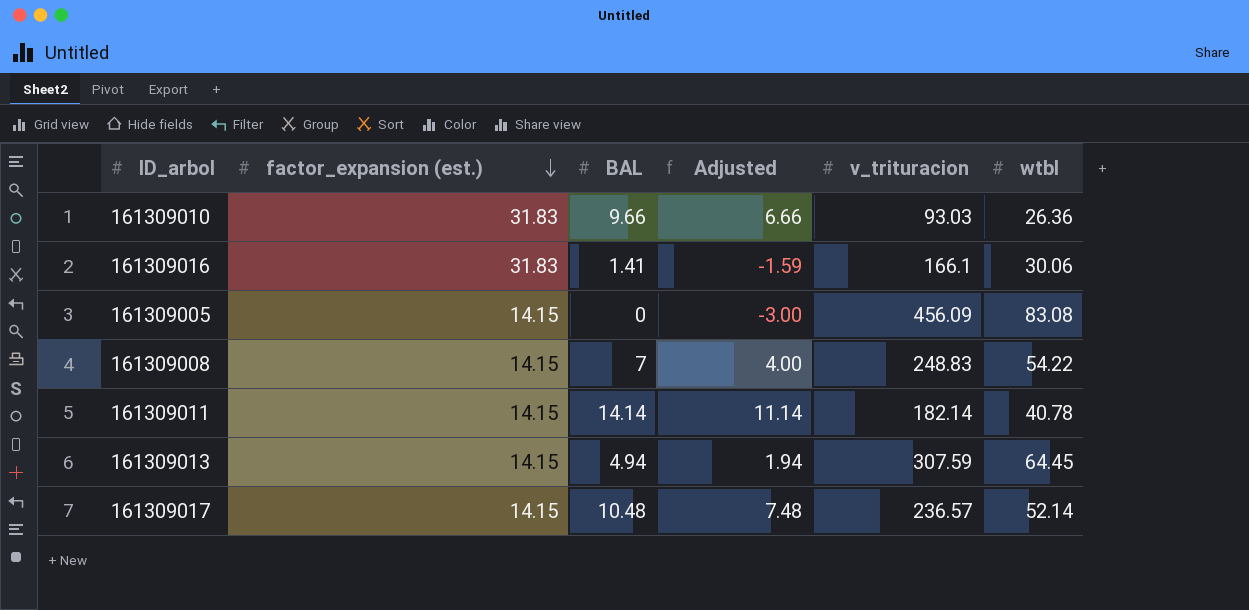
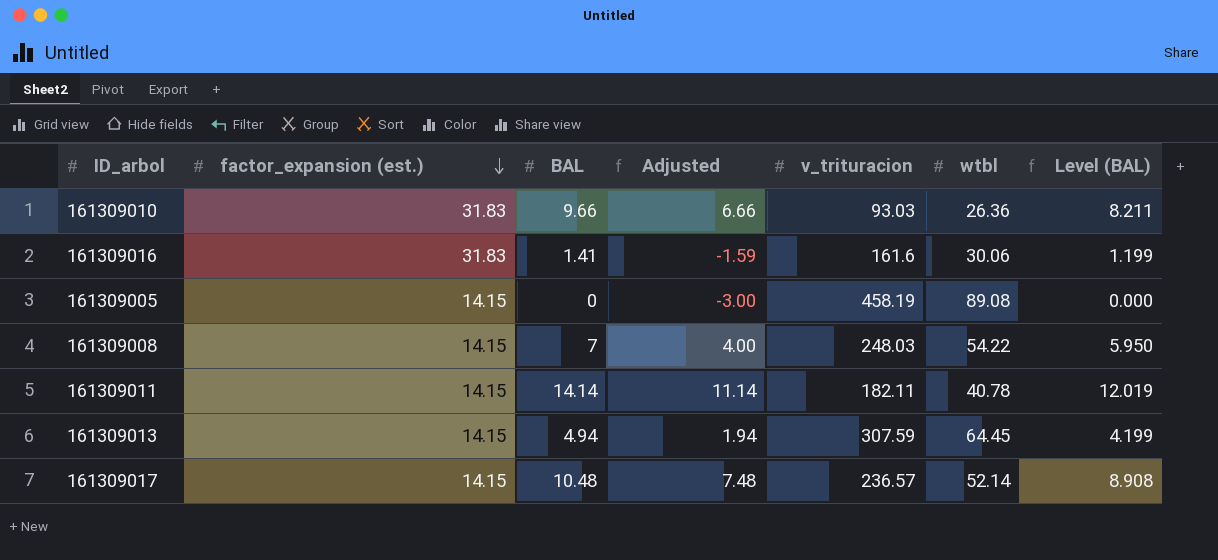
column Level (BAL) | formula: none -> [BAL] * 0.85
161309016 | v_trituracion: 166.1 -> 161.6
161309005 | v_trituracion: 456.09 -> 458.19
161309005 | wtbl: 83.08 -> 89.08
161309008 | v_trituracion: 248.83 -> 248.03
161309011 | v_trituracion: 182.14 -> 182.11

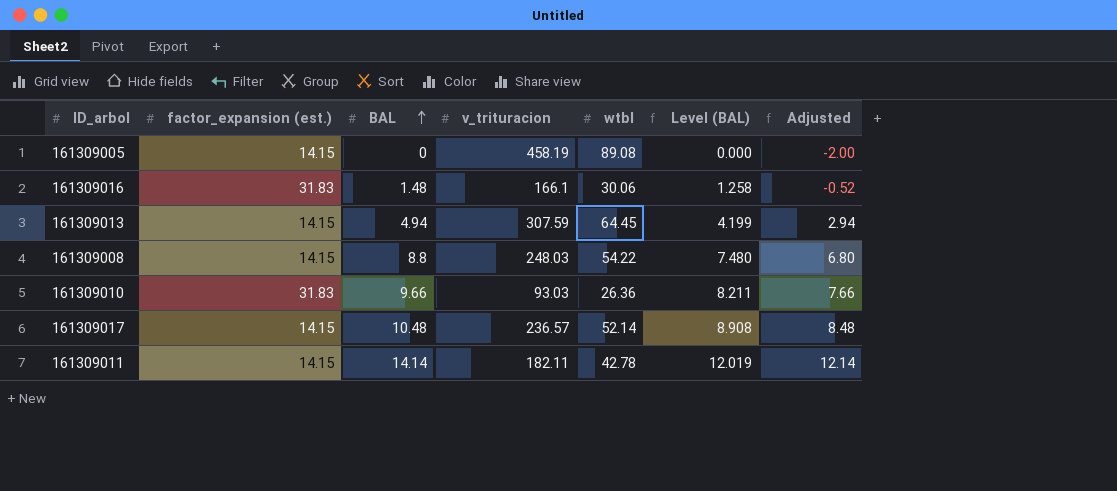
row order: factor_expansion (est.) descending -> BAL ascending
column Adjusted | formula: [BAL] - 3 -> [BAL] - 2
column Adjusted | position: 4 -> 7
161309016 | BAL: 1.41 -> 1.48
161309016 | v_trituracion: 161.6 -> 166.1
161309016 | Level (BAL): 1.199 -> 1.258
161309008 | BAL: 7 -> 8.8
161309008 | Level (BAL): 5.950 -> 7.480
161309011 | wtbl: 40.78 -> 42.78

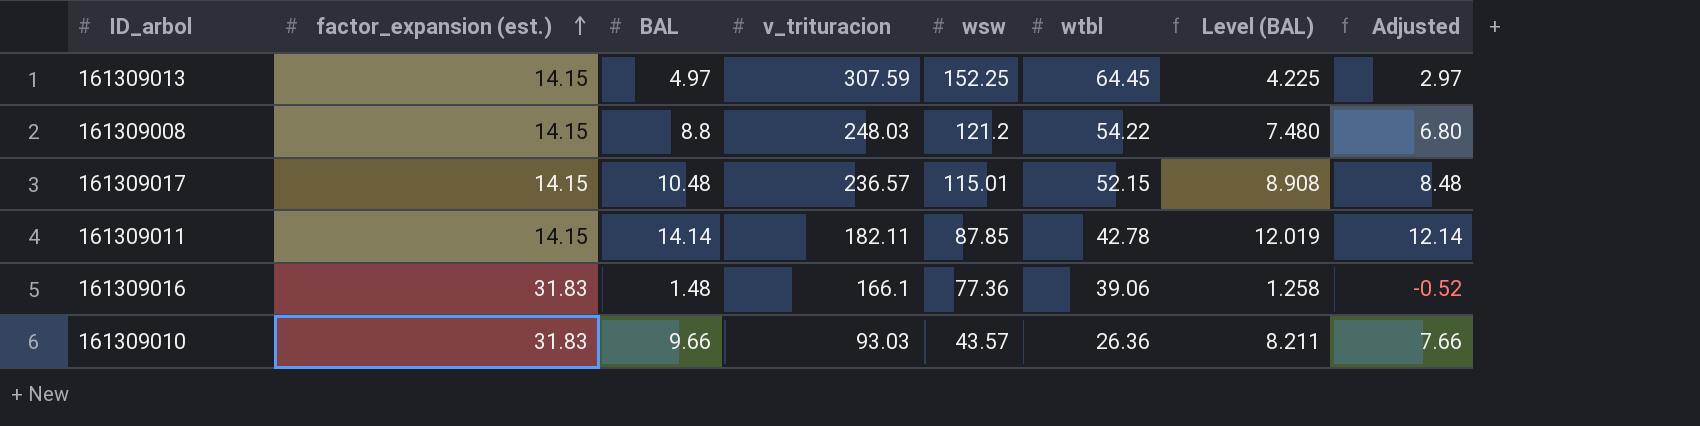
row order: BAL ascending -> factor_expansion (est.) ascending
column wsw | position: none -> 5
row 161309005: 14.15 | 0 | 458.19 | 89.08 | 0.000 | -2.00 -> none
161309013 | BAL: 4.94 -> 4.97
161309013 | Level (BAL): 4.199 -> 4.225
161309013 | Adjusted: 2.94 -> 2.97
161309017 | wtbl: 52.14 -> 52.15
161309016 | wtbl: 30.06 -> 39.06

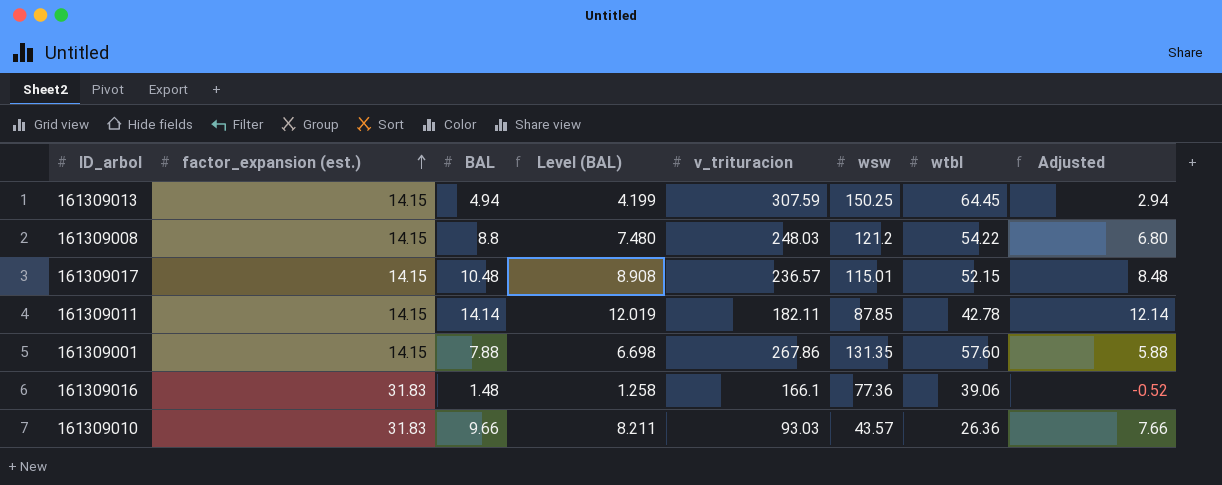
column Level (BAL) | position: 7 -> 4
161309013 | BAL: 4.97 -> 4.94
161309013 | Level (BAL): 4.225 -> 4.199
161309013 | wsw: 152.25 -> 150.25
161309013 | Adjusted: 2.97 -> 2.94
row 161309001: none -> 14.15 | 7.88 | 6.698 | 267.86 | 131.35 | 57.60 | 5.88

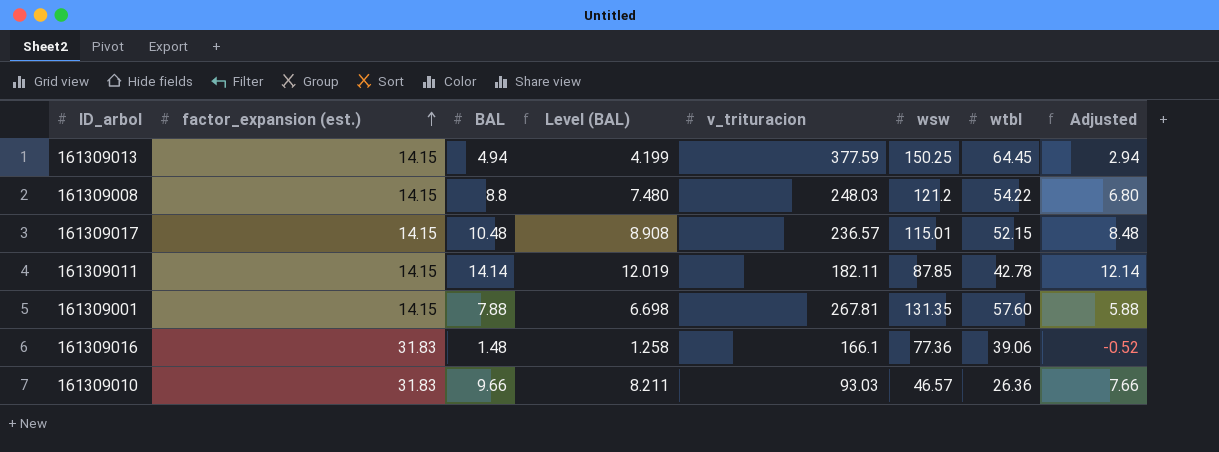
161309013 | v_trituracion: 307.59 -> 377.59
161309001 | v_trituracion: 267.86 -> 267.81
161309010 | wsw: 43.57 -> 46.57

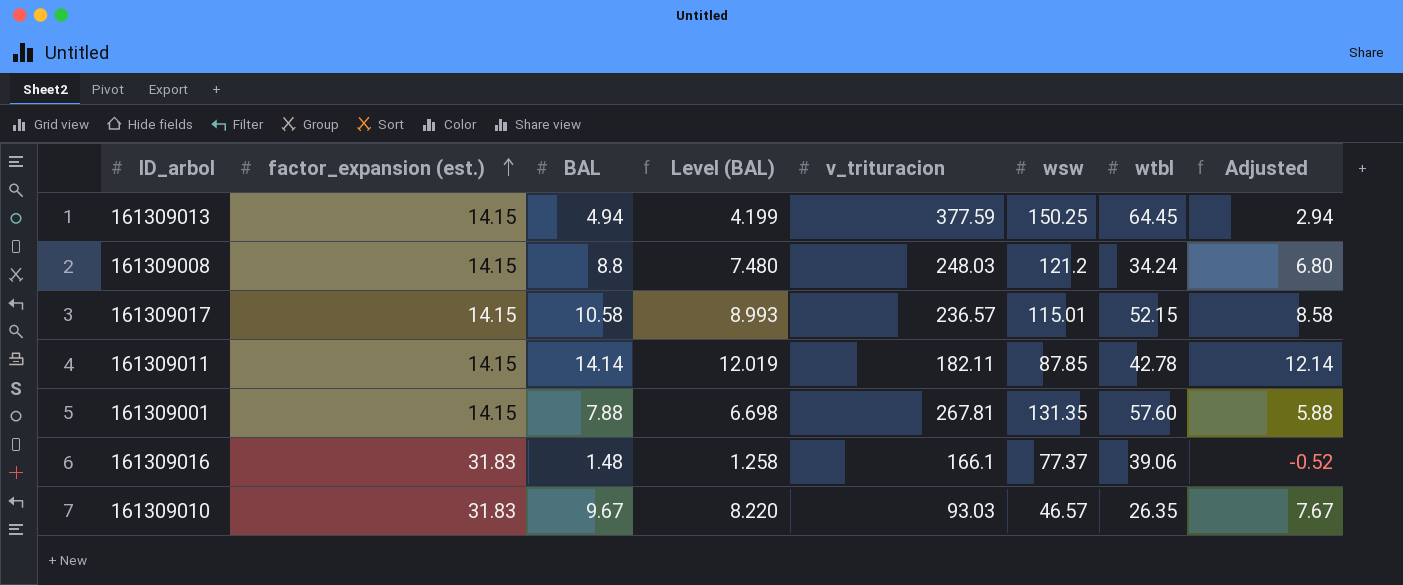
161309008 | wtbl: 54.22 -> 34.24
161309017 | BAL: 10.48 -> 10.58
161309017 | Level (BAL): 8.908 -> 8.993
161309017 | Adjusted: 8.48 -> 8.58
161309016 | wsw: 77.36 -> 77.37
161309010 | BAL: 9.66 -> 9.67
161309010 | Level (BAL): 8.211 -> 8.220
161309010 | wtbl: 26.36 -> 26.35
161309010 | Adjusted: 7.66 -> 7.67

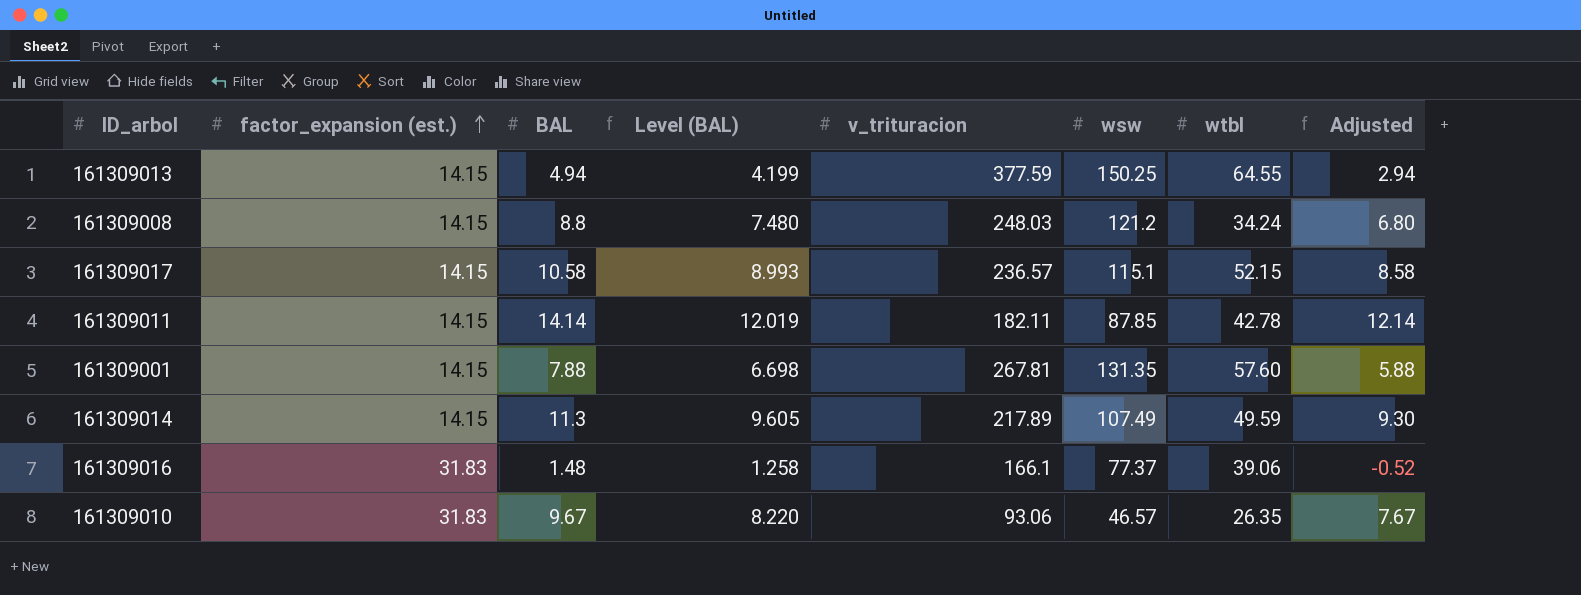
161309013 | wtbl: 64.45 -> 64.55
161309017 | wsw: 115.01 -> 115.1
row 161309014: none -> 14.15 | 11.3 | 9.605 | 217.89 | 107.49 | 49.59 | 9.30
161309010 | v_trituracion: 93.03 -> 93.06

